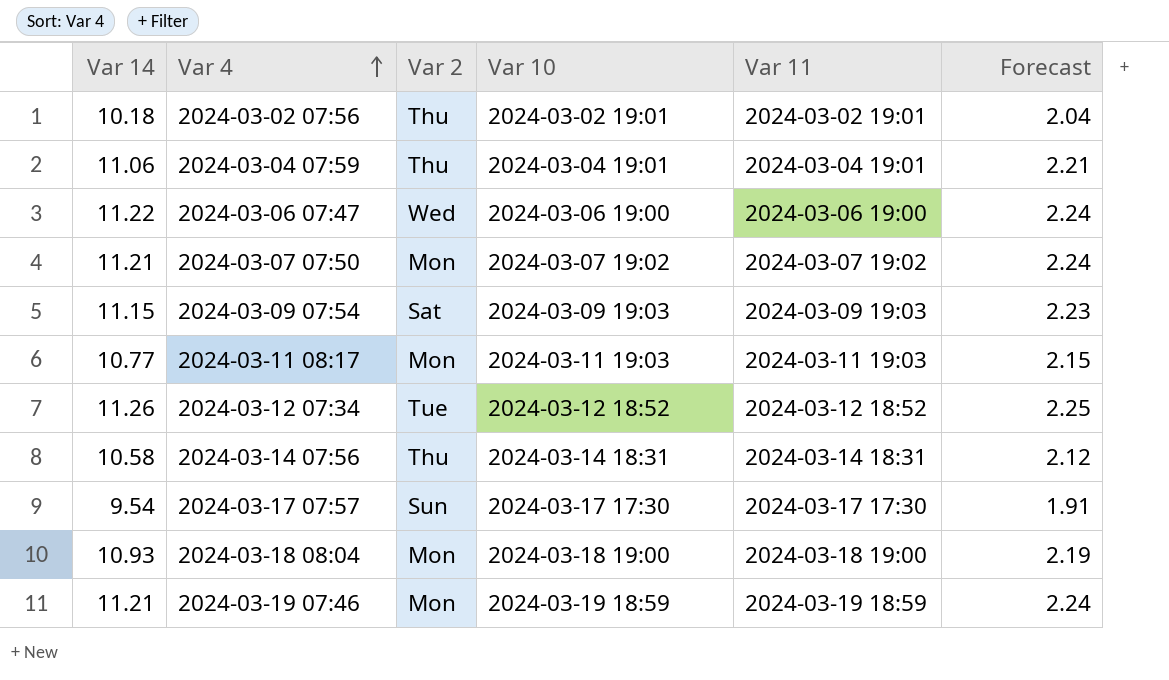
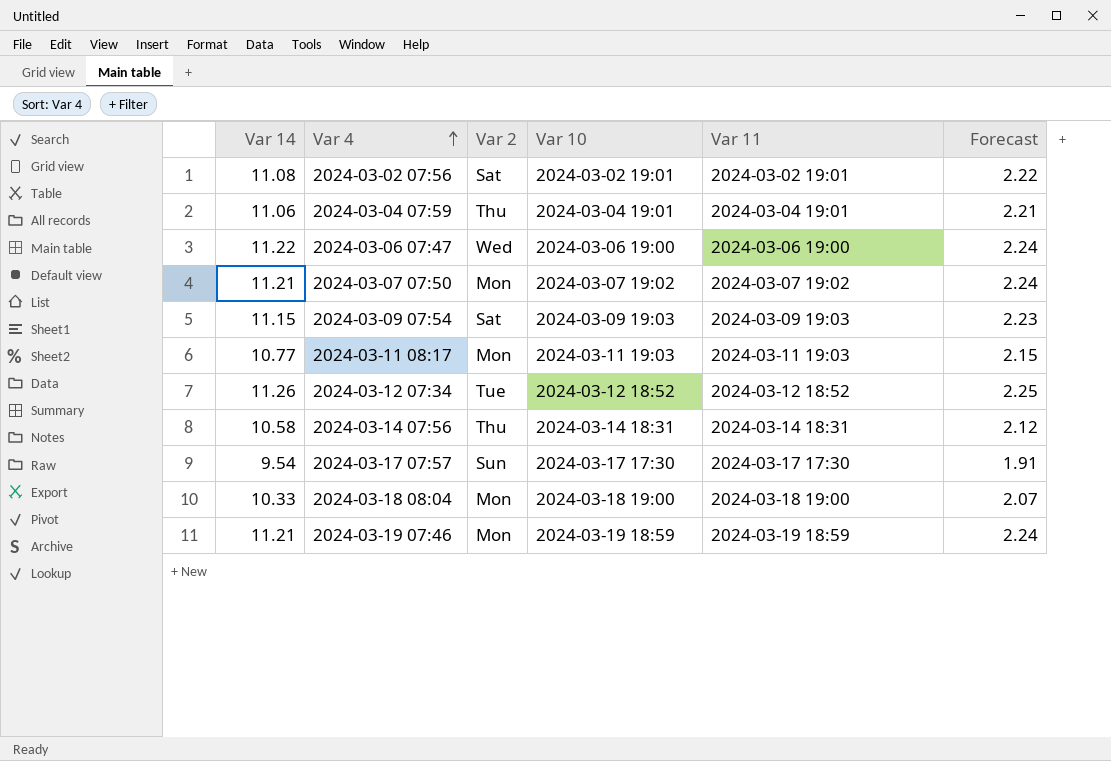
2024-03-02 07:56 | Var 14: 10.18 -> 11.08
2024-03-02 07:56 | Var 2: Thu -> Sat
2024-03-02 07:56 | Forecast: 2.04 -> 2.22
2024-03-18 08:04 | Var 14: 10.93 -> 10.33
2024-03-18 08:04 | Forecast: 2.19 -> 2.07

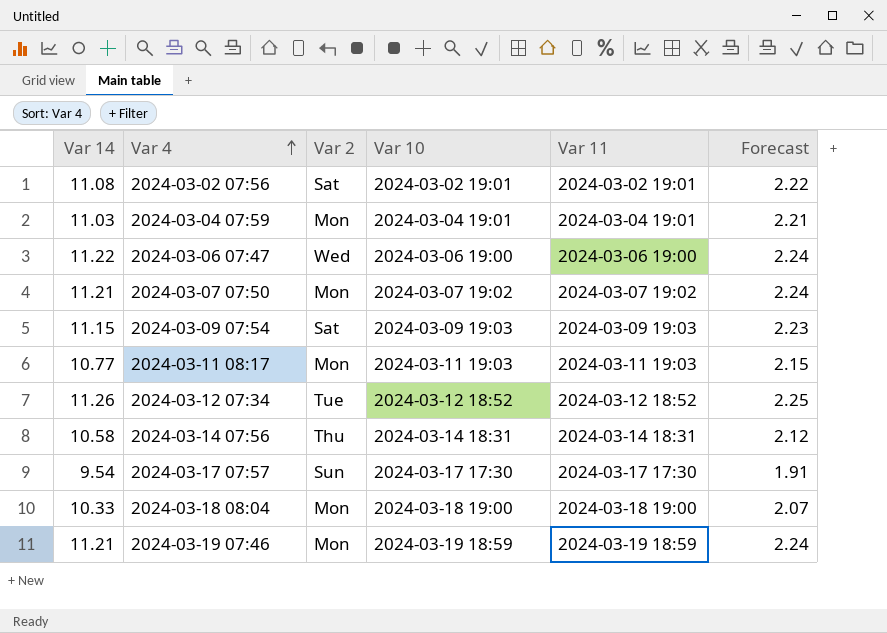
2024-03-04 07:59 | Var 14: 11.06 -> 11.03
2024-03-04 07:59 | Var 2: Thu -> Mon

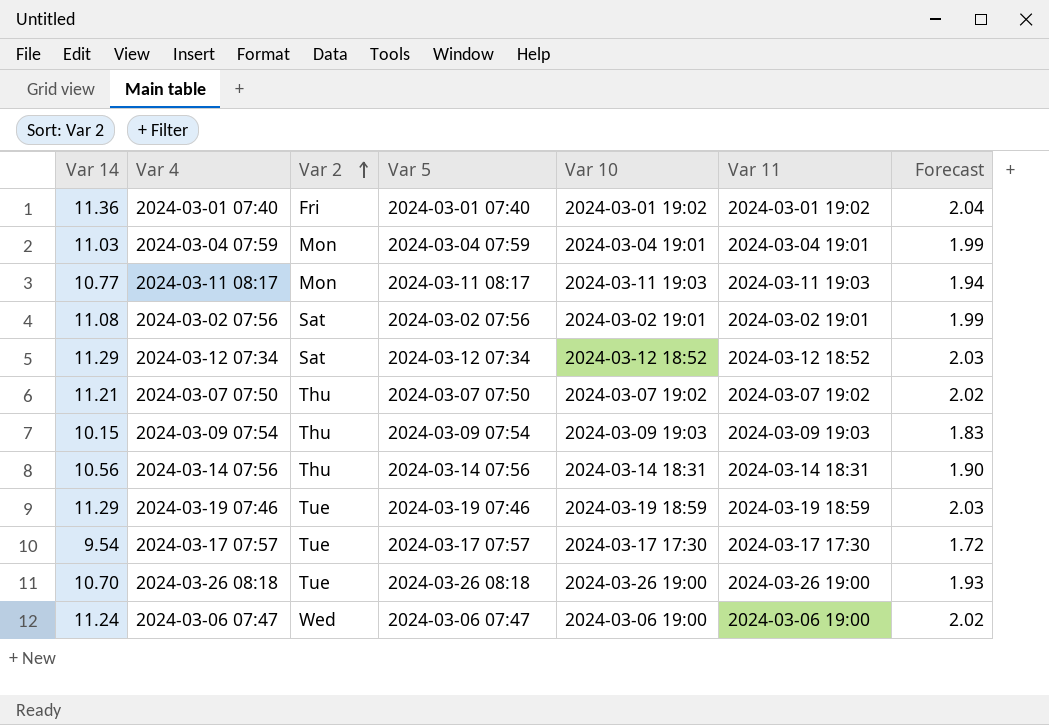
row order: Var 4 ascending -> Var 2 ascending
column Var 5 | position: none -> 4
column Forecast | formula: [Var 14] * 0.2 -> [Var 14] * 0.18
row 2024-03-18 08:04: 10.33 | Mon | 2024-03-18 19:00 | 2024-03-18 19:00 | 2.07 -> none
row 2024-03-01 07:40: none -> 11.36 | Fri | 2024-03-01 07:40 | 2024-03-01 19:02 | 2024-03-01 19:02 | 2.04
2024-03-12 07:34 | Var 14: 11.26 -> 11.29
2024-03-12 07:34 | Var 2: Tue -> Sat
2024-03-07 07:50 | Var 2: Mon -> Thu
2024-03-09 07:54 | Var 14: 11.15 -> 10.15
2024-03-09 07:54 | Var 2: Sat -> Thu
2024-03-14 07:56 | Var 14: 10.58 -> 10.56
2024-03-19 07:46 | Var 14: 11.21 -> 11.29
2024-03-19 07:46 | Var 2: Mon -> Tue
2024-03-17 07:57 | Var 2: Sun -> Tue
row 2024-03-26 08:18: none -> 10.70 | Tue | 2024-03-26 08:18 | 2024-03-26 19:00 | 2024-03-26 19:00 | 1.93
2024-03-06 07:47 | Var 14: 11.22 -> 11.24

